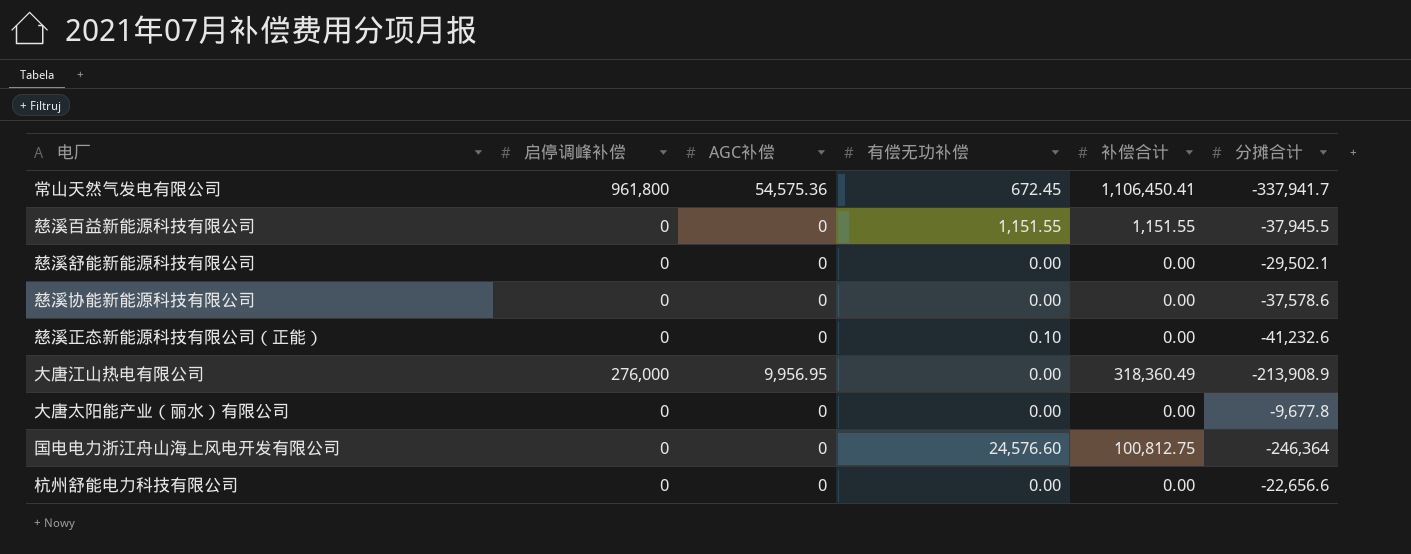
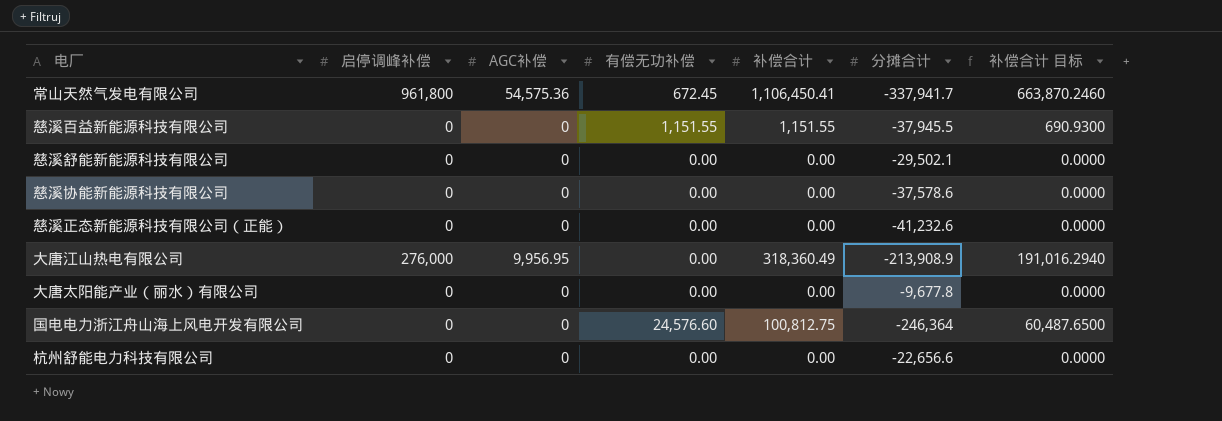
column 补偿合计 目标 | formula: none -> [补偿合计] * 0.6
慈溪正态新能源科技有限公司（正能） | 有偿无功补偿: 0.10 -> 0.00

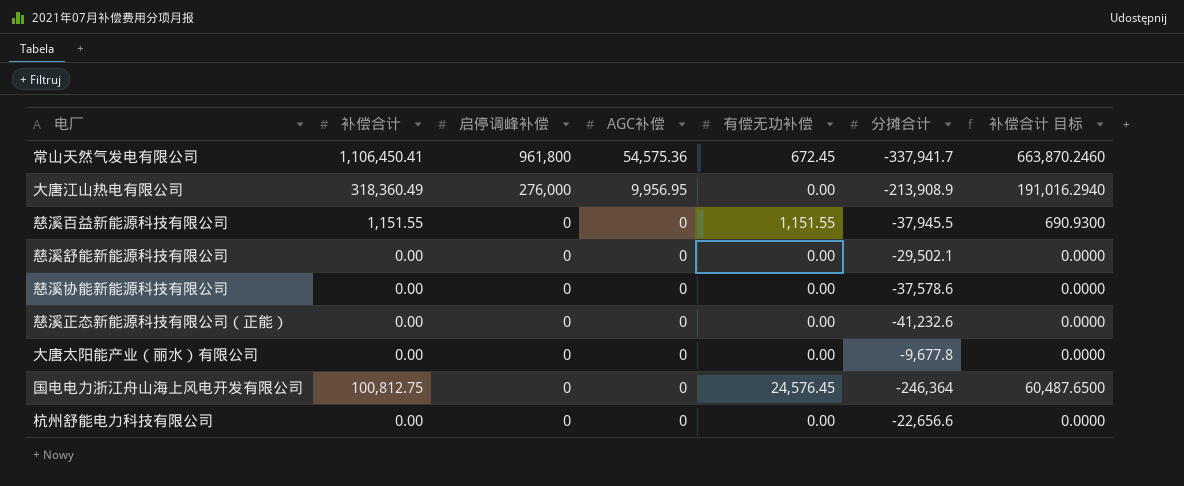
row order: none -> 启停调峰补偿 descending
column 补偿合计 | position: 5 -> 2
国电电力浙江舟山海上风电开发有限公司 | 有偿无功补偿: 24,576.60 -> 24,576.45

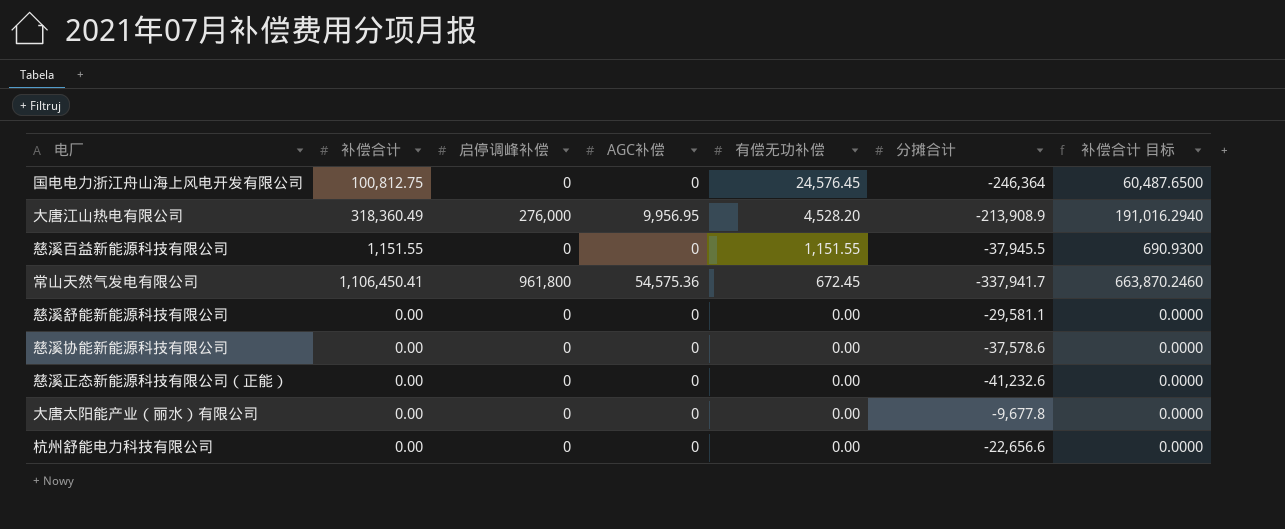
row order: 启停调峰补偿 descending -> 有偿无功补偿 descending
大唐江山热电有限公司 | 有偿无功补偿: 0.00 -> 4,528.20
慈溪舒能新能源科技有限公司 | 分摊合计: -29,502.1 -> -29,581.1

